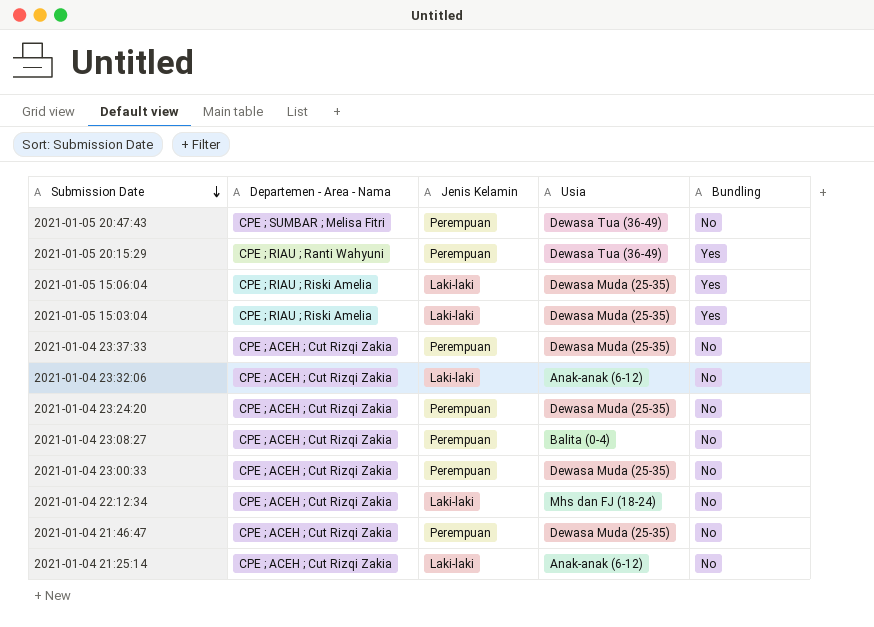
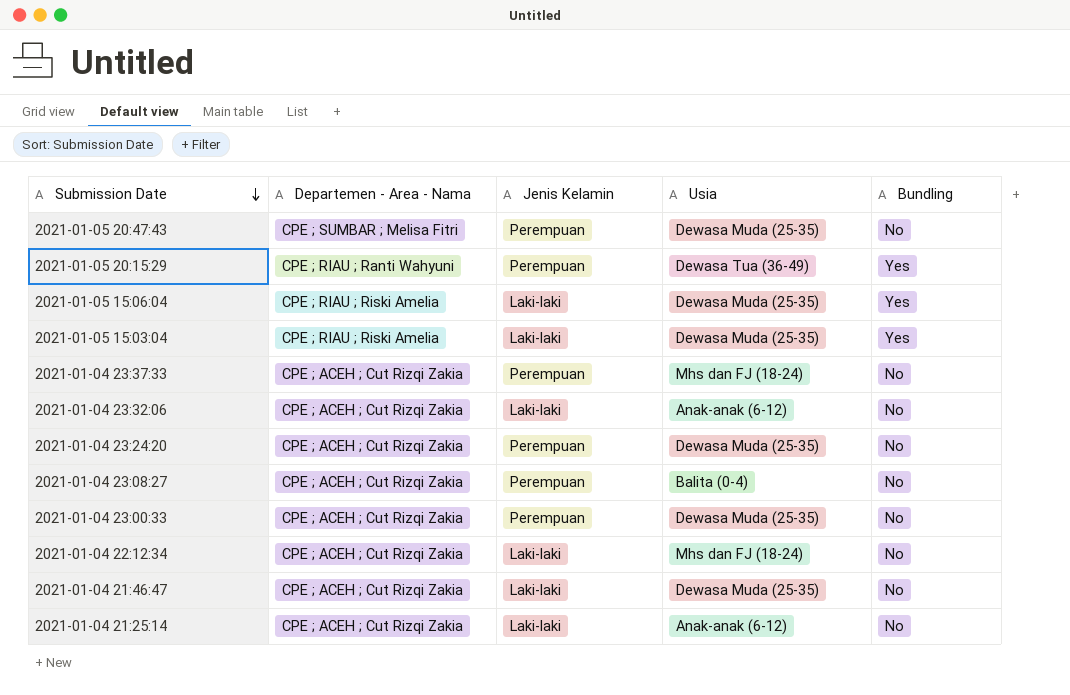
2021-01-05 20:47:43 | Usia: Dewasa Tua (36-49) -> Dewasa Muda (25-35)
2021-01-04 23:37:33 | Usia: Dewasa Muda (25-35) -> Mhs dan FJ (18-24)
2021-01-04 21:46:47 | Jenis Kelamin: Perempuan -> Laki-laki

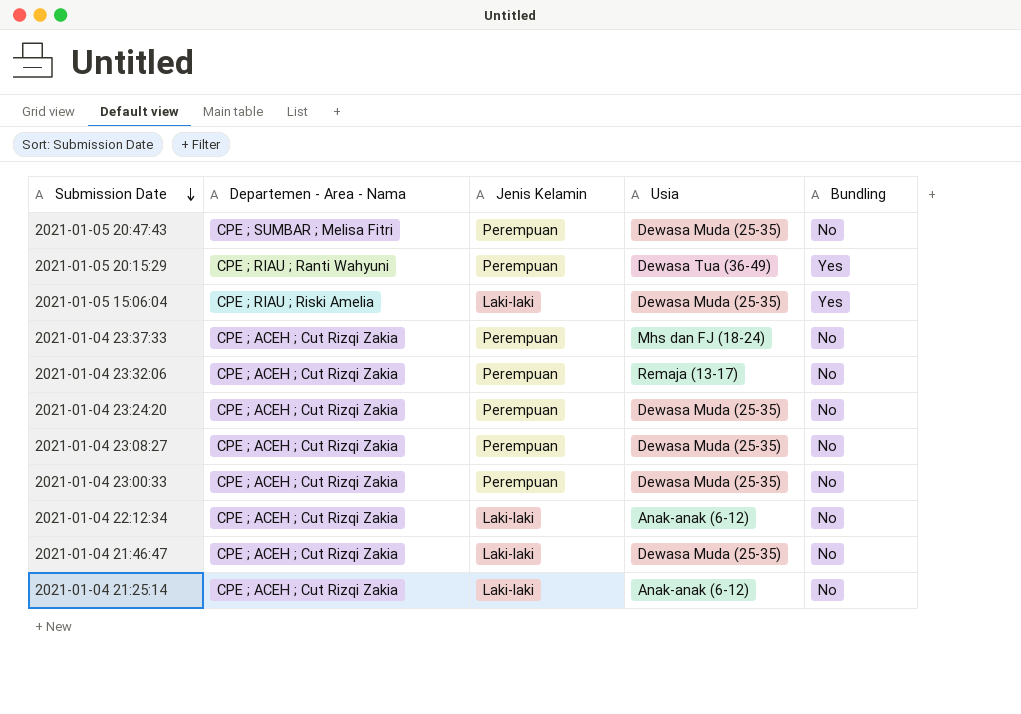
row 2021-01-05 15:03:04: CPE ; RIAU ; Riski Amelia | Laki-laki | Dewasa Muda (25-35) | Yes -> none
2021-01-04 23:32:06 | Jenis Kelamin: Laki-laki -> Perempuan
2021-01-04 23:32:06 | Usia: Anak-anak (6-12) -> Remaja (13-17)
2021-01-04 23:08:27 | Usia: Balita (0-4) -> Dewasa Muda (25-35)
2021-01-04 22:12:34 | Usia: Mhs dan FJ (18-24) -> Anak-anak (6-12)

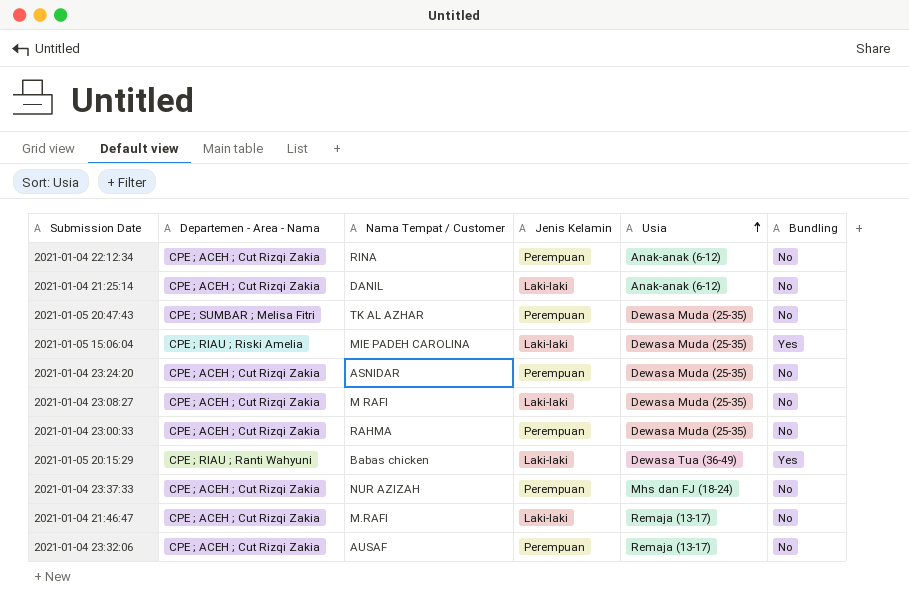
row order: Submission Date descending -> Usia ascending
column Nama Tempat / Customer | position: none -> 3
2021-01-04 22:12:34 | Jenis Kelamin: Laki-laki -> Perempuan
2021-01-04 23:08:27 | Jenis Kelamin: Perempuan -> Laki-laki
2021-01-05 20:15:29 | Jenis Kelamin: Perempuan -> Laki-laki
2021-01-04 21:46:47 | Usia: Dewasa Muda (25-35) -> Remaja (13-17)

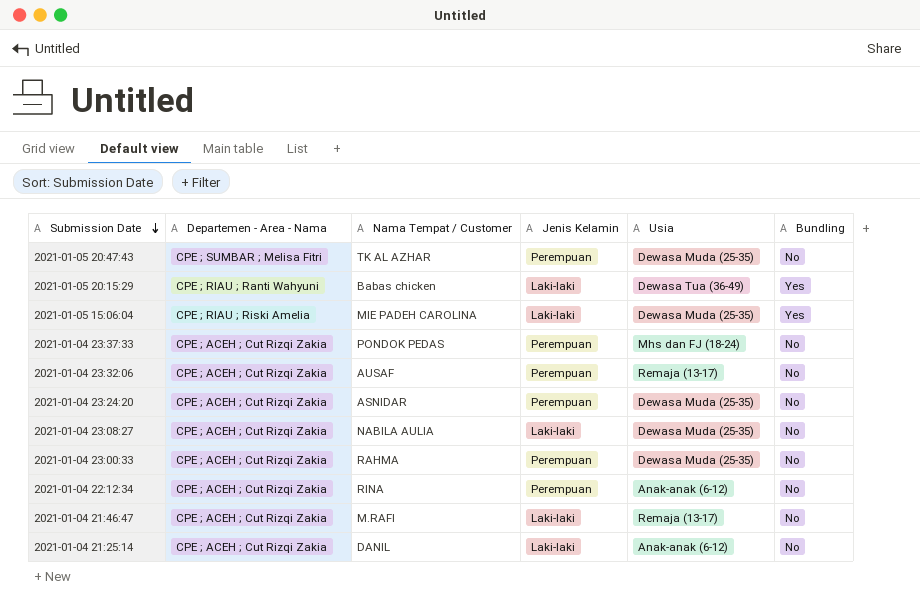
row order: Usia ascending -> Submission Date descending
2021-01-04 23:37:33 | Nama Tempat / Customer: NUR AZIZAH -> PONDOK PEDAS
2021-01-04 23:08:27 | Nama Tempat / Customer: M RAFI -> NABILA AULIA

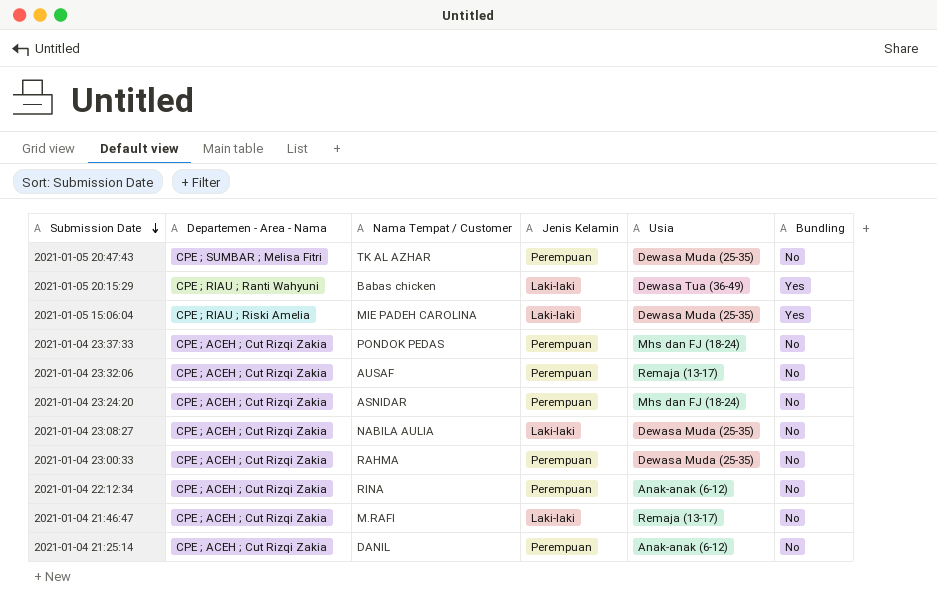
2021-01-04 23:24:20 | Usia: Dewasa Muda (25-35) -> Mhs dan FJ (18-24)
2021-01-04 21:25:14 | Jenis Kelamin: Laki-laki -> Perempuan

